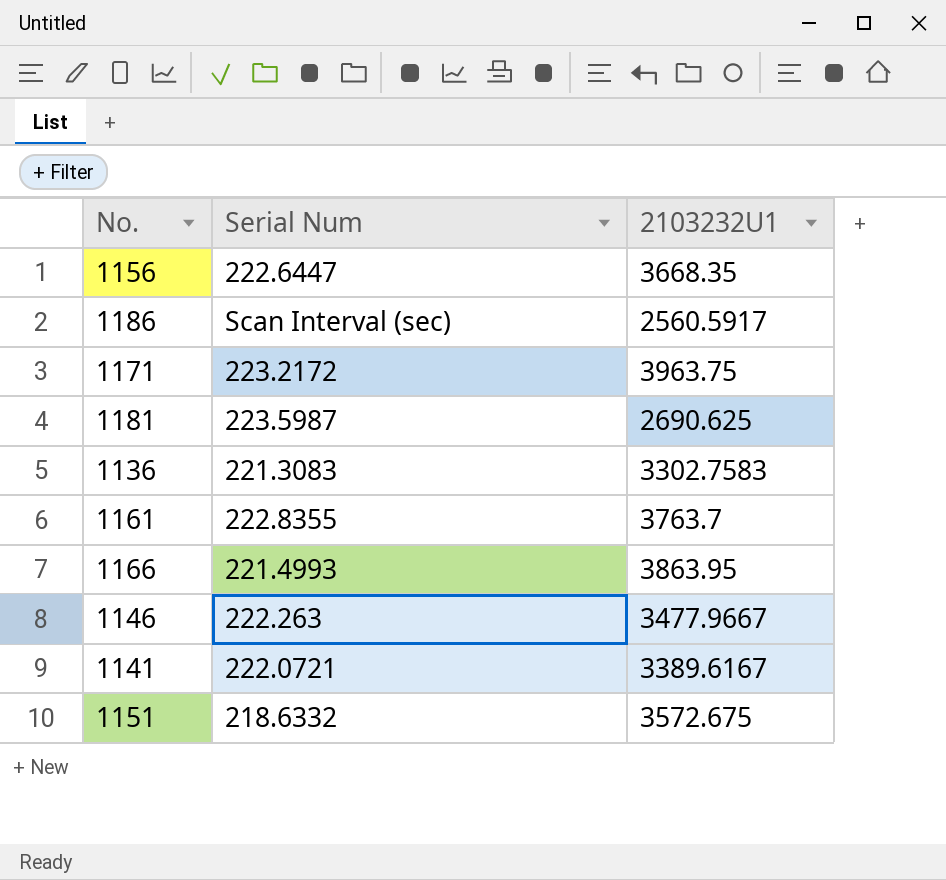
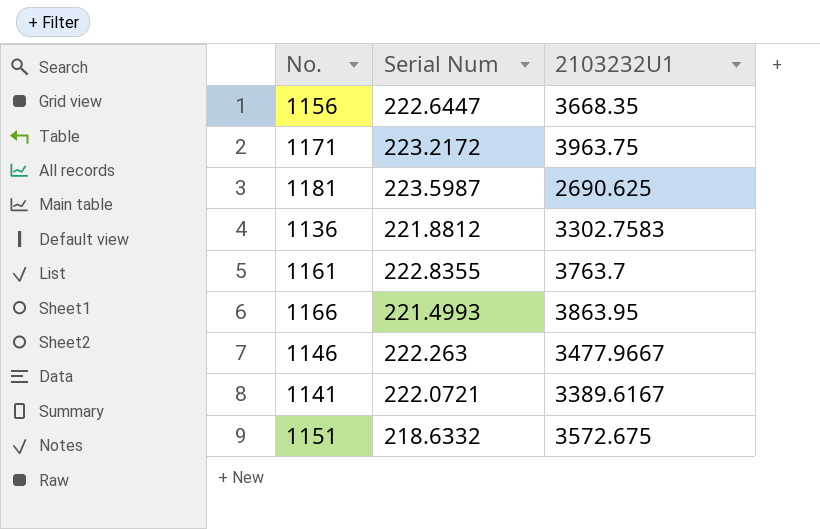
row 1186: Scan Interval (sec) | 2560.5917 -> none
1136 | Serial Num: 221.3083 -> 221.8812

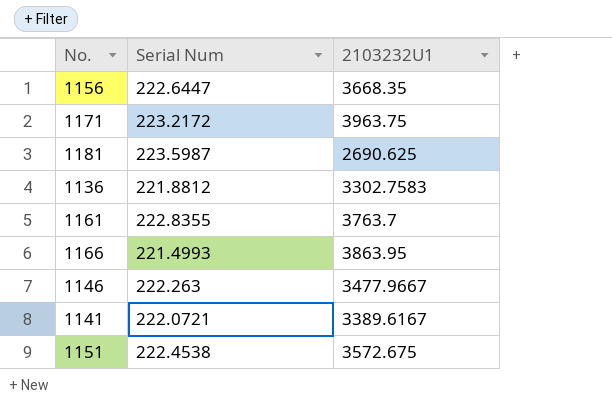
1151 | Serial Num: 218.6332 -> 222.4538

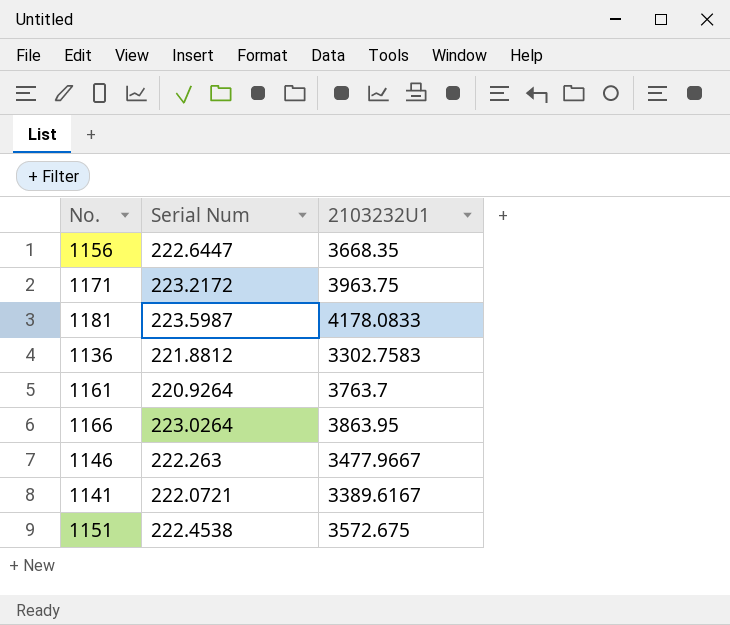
1181 | 2103232U1: 2690.625 -> 4178.0833
1161 | Serial Num: 222.8355 -> 220.9264
1166 | Serial Num: 221.4993 -> 223.0264

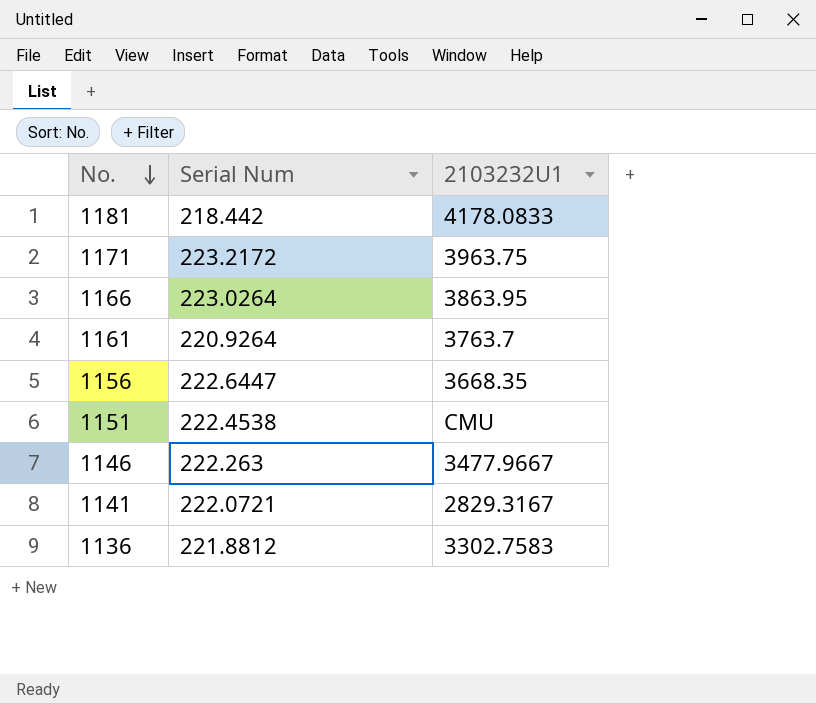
row order: none -> No. descending
1181 | Serial Num: 223.5987 -> 218.442
1151 | 2103232U1: 3572.675 -> CMU
1141 | 2103232U1: 3389.6167 -> 2829.3167

